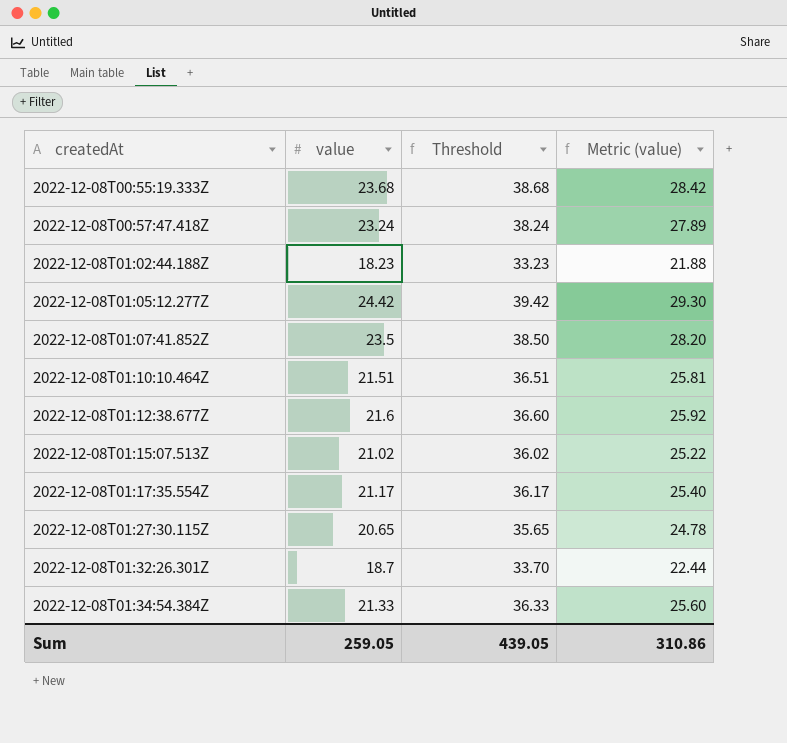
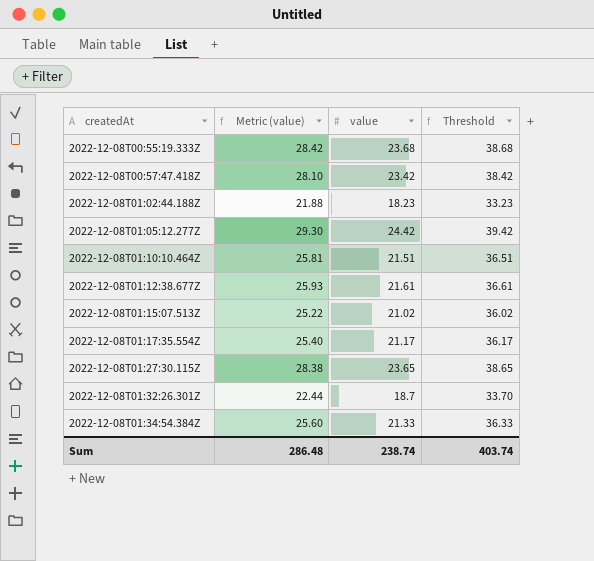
column Metric (value) | position: 4 -> 2
row 2022-12-08T01:07:41.852Z: 23.5 | 38.50 | 28.20 -> none
2022-12-08T00:57:47.418Z | Metric (value): 27.89 -> 28.10
2022-12-08T00:57:47.418Z | value: 23.24 -> 23.42
2022-12-08T00:57:47.418Z | Threshold: 38.24 -> 38.42
2022-12-08T01:12:38.677Z | Metric (value): 25.92 -> 25.93
2022-12-08T01:12:38.677Z | value: 21.6 -> 21.61
2022-12-08T01:12:38.677Z | Threshold: 36.60 -> 36.61
2022-12-08T01:27:30.115Z | Metric (value): 24.78 -> 28.38
2022-12-08T01:27:30.115Z | value: 20.65 -> 23.65
2022-12-08T01:27:30.115Z | Threshold: 35.65 -> 38.65
Sum | Metric (value): 310.86 -> 286.48
Sum | value: 259.05 -> 238.74
Sum | Threshold: 439.05 -> 403.74

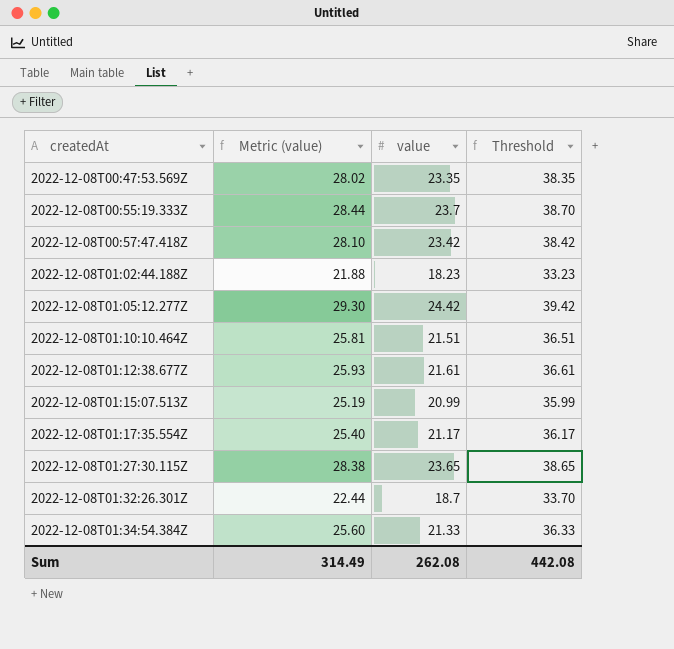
row 2022-12-08T00:47:53.569Z: none -> 28.02 | 23.35 | 38.35
2022-12-08T00:55:19.333Z | Metric (value): 28.42 -> 28.44
2022-12-08T00:55:19.333Z | value: 23.68 -> 23.7
2022-12-08T00:55:19.333Z | Threshold: 38.68 -> 38.70
2022-12-08T01:15:07.513Z | Metric (value): 25.22 -> 25.19
2022-12-08T01:15:07.513Z | value: 21.02 -> 20.99
2022-12-08T01:15:07.513Z | Threshold: 36.02 -> 35.99
Sum | Metric (value): 286.48 -> 314.49
Sum | value: 238.74 -> 262.08
Sum | Threshold: 403.74 -> 442.08

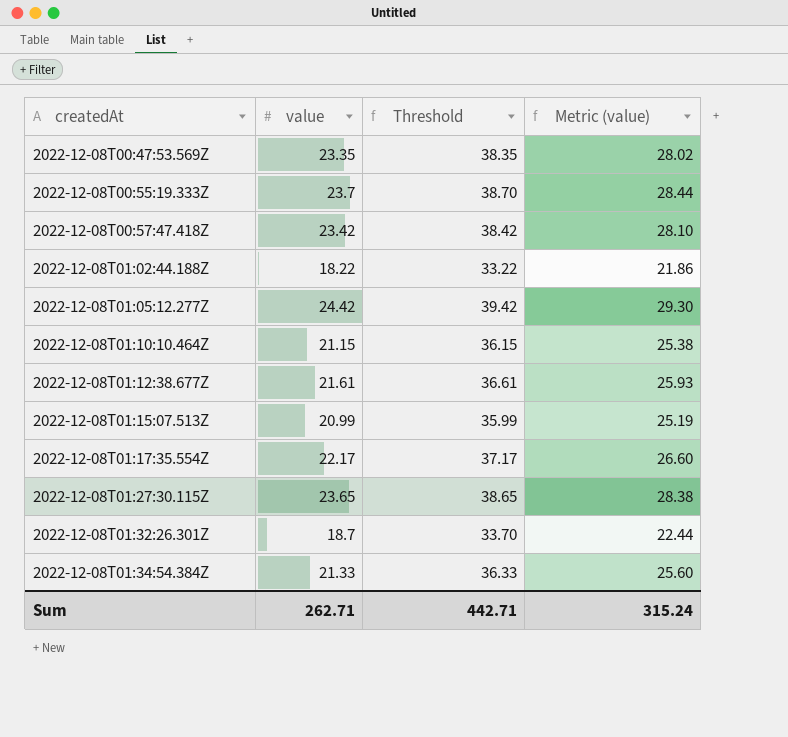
column Metric (value) | position: 2 -> 4
2022-12-08T01:02:44.188Z | value: 18.23 -> 18.22
2022-12-08T01:02:44.188Z | Threshold: 33.23 -> 33.22
2022-12-08T01:02:44.188Z | Metric (value): 21.88 -> 21.86
2022-12-08T01:10:10.464Z | value: 21.51 -> 21.15
2022-12-08T01:10:10.464Z | Threshold: 36.51 -> 36.15
2022-12-08T01:10:10.464Z | Metric (value): 25.81 -> 25.38
2022-12-08T01:17:35.554Z | value: 21.17 -> 22.17
2022-12-08T01:17:35.554Z | Threshold: 36.17 -> 37.17
2022-12-08T01:17:35.554Z | Metric (value): 25.40 -> 26.60
Sum | value: 262.08 -> 262.71
Sum | Threshold: 442.08 -> 442.71
Sum | Metric (value): 314.49 -> 315.24

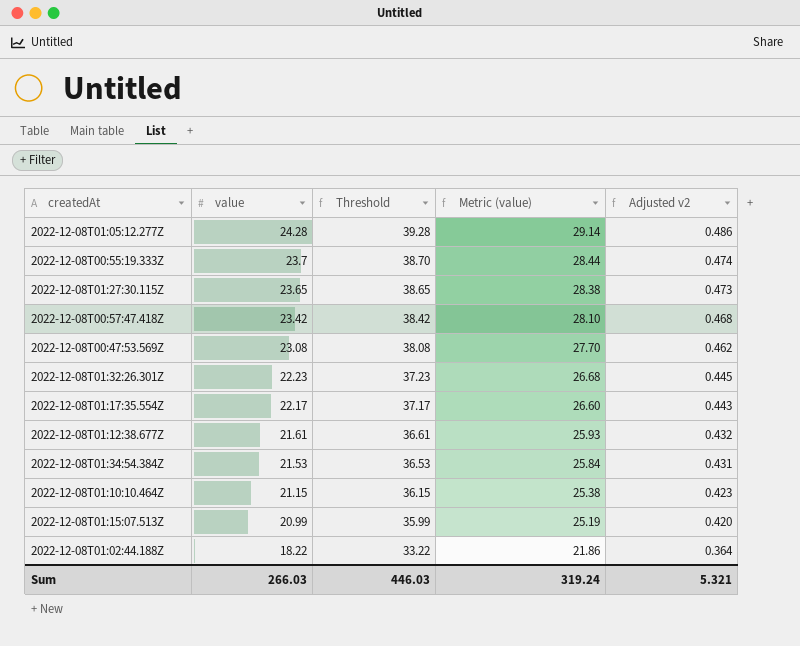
row order: createdAt ascending -> value descending
column Adjusted v2 | formula: none -> [value] * 0.02
2022-12-08T01:05:12.277Z | value: 24.42 -> 24.28
2022-12-08T01:05:12.277Z | Threshold: 39.42 -> 39.28
2022-12-08T01:05:12.277Z | Metric (value): 29.30 -> 29.14
2022-12-08T00:47:53.569Z | value: 23.35 -> 23.08
2022-12-08T00:47:53.569Z | Threshold: 38.35 -> 38.08
2022-12-08T00:47:53.569Z | Metric (value): 28.02 -> 27.70
2022-12-08T01:32:26.301Z | value: 18.7 -> 22.23
2022-12-08T01:32:26.301Z | Threshold: 33.70 -> 37.23
2022-12-08T01:32:26.301Z | Metric (value): 22.44 -> 26.68
2022-12-08T01:34:54.384Z | value: 21.33 -> 21.53
2022-12-08T01:34:54.384Z | Threshold: 36.33 -> 36.53
2022-12-08T01:34:54.384Z | Metric (value): 25.60 -> 25.84
Sum | value: 262.71 -> 266.03
Sum | Threshold: 442.71 -> 446.03
Sum | Metric (value): 315.24 -> 319.24

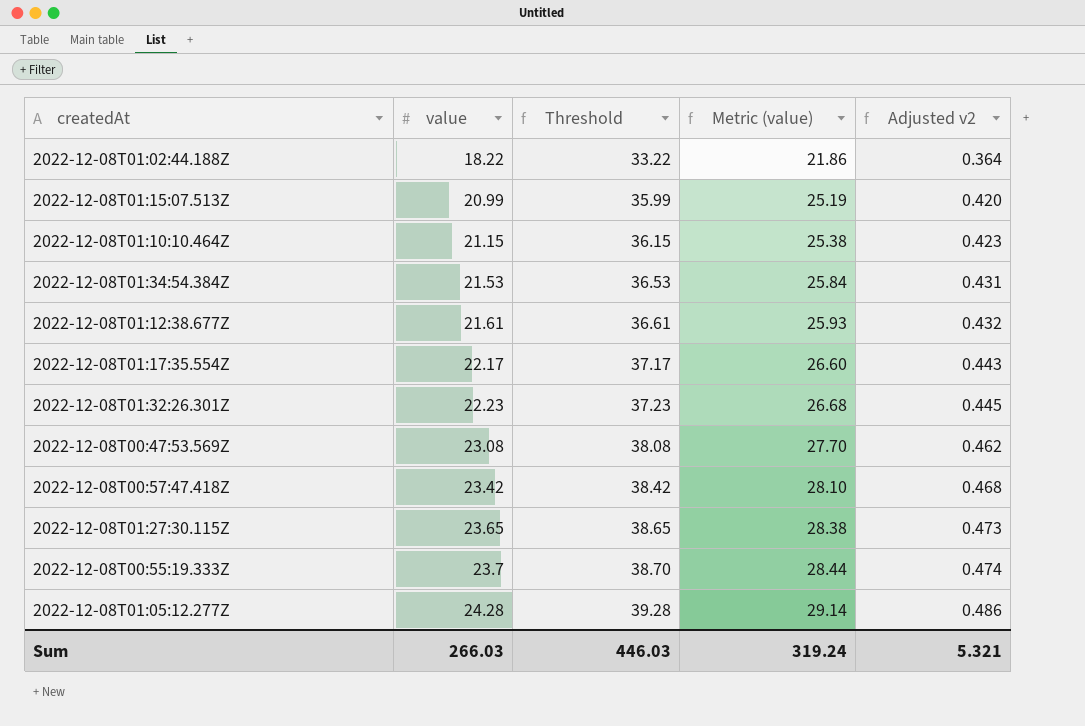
row order: value descending -> value ascending

